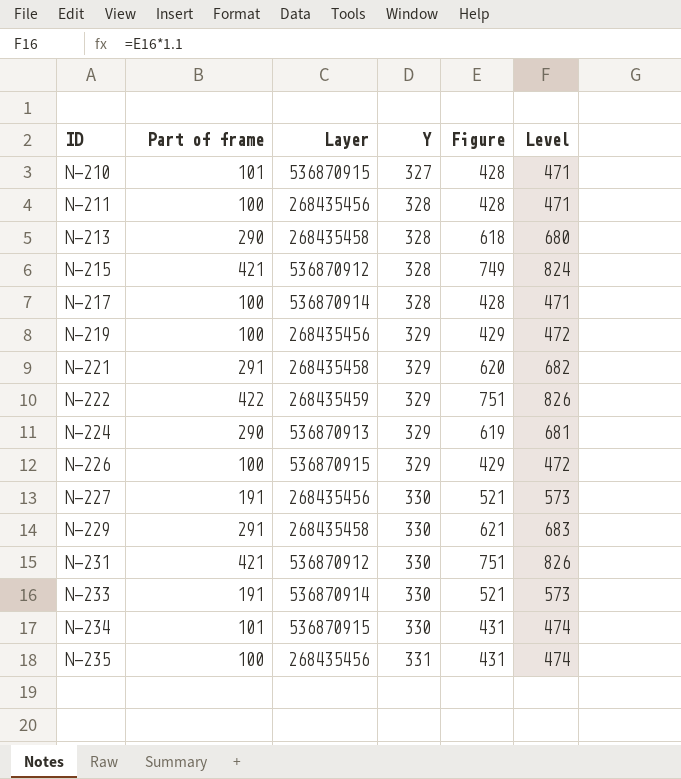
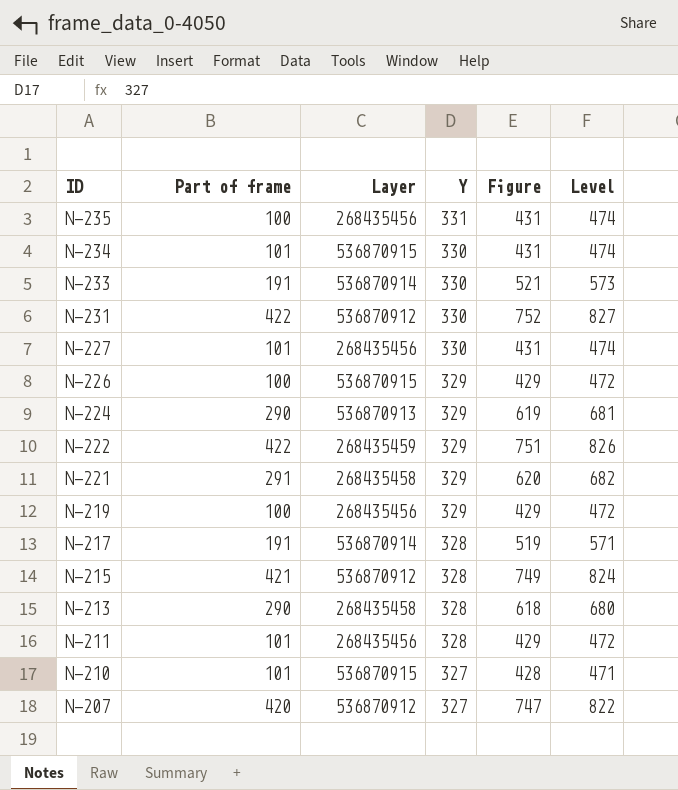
row order: ID ascending -> ID descending
row N-229: 291 | 268435458 | 330 | 621 | 683 -> none
N-231 | Part of frame: 421 -> 422
N-231 | Figure: 751 -> 752
N-231 | Level: 826 -> 827
N-227 | Part of frame: 191 -> 101
N-227 | Figure: 521 -> 431
N-227 | Level: 573 -> 474
N-217 | Part of frame: 100 -> 191
N-217 | Figure: 428 -> 519
N-217 | Level: 471 -> 571
N-211 | Part of frame: 100 -> 101
N-211 | Figure: 428 -> 429
N-211 | Level: 471 -> 472
row N-207: none -> 420 | 536870912 | 327 | 747 | 822

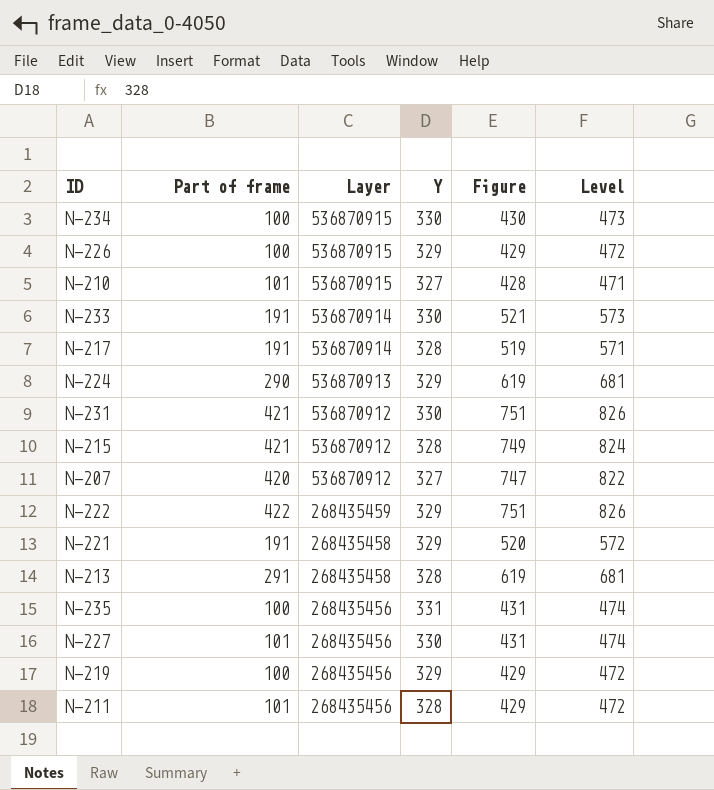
row order: ID descending -> Layer descending
N-234 | Part of frame: 101 -> 100
N-234 | Figure: 431 -> 430
N-234 | Level: 474 -> 473
N-231 | Part of frame: 422 -> 421
N-231 | Figure: 752 -> 751
N-231 | Level: 827 -> 826
N-221 | Part of frame: 291 -> 191
N-221 | Figure: 620 -> 520
N-221 | Level: 682 -> 572
N-213 | Part of frame: 290 -> 291
N-213 | Figure: 618 -> 619
N-213 | Level: 680 -> 681

